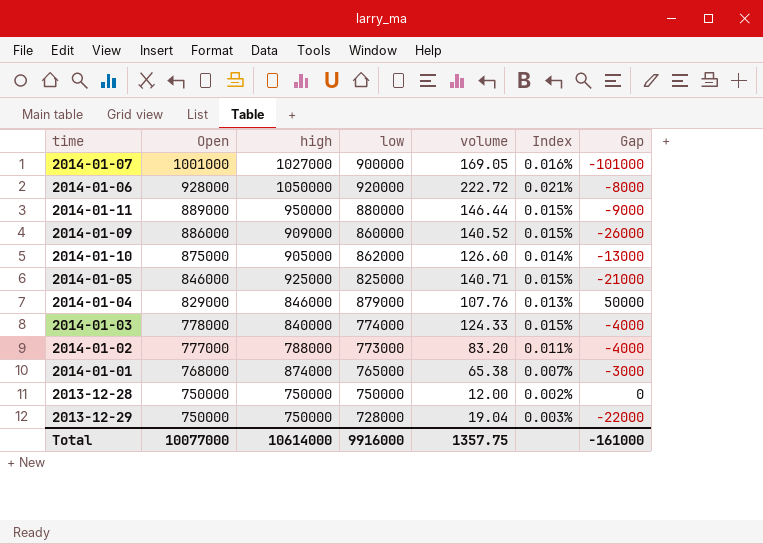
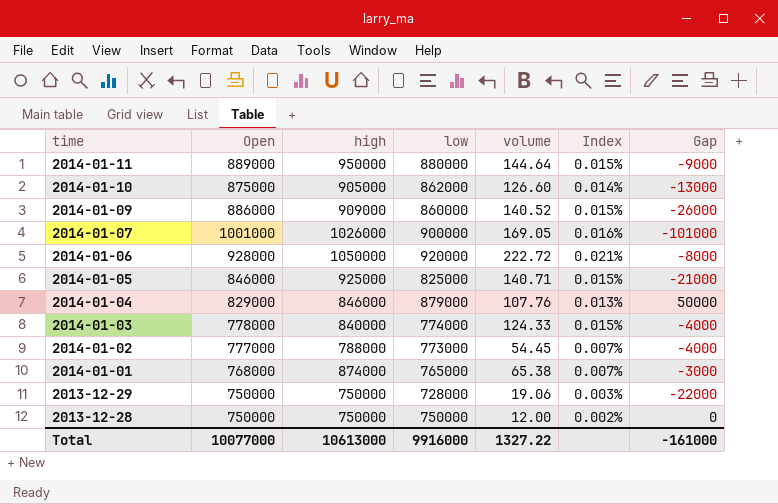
row order: Open descending -> time descending
2014-01-11 | volume: 146.44 -> 144.64
2014-01-07 | high: 1027000 -> 1026000
2014-01-02 | volume: 83.20 -> 54.45
2014-01-02 | Index: 0.011% -> 0.007%
2013-12-29 | volume: 19.04 -> 19.06
Total | high: 10614000 -> 10613000
Total | volume: 1357.75 -> 1327.22

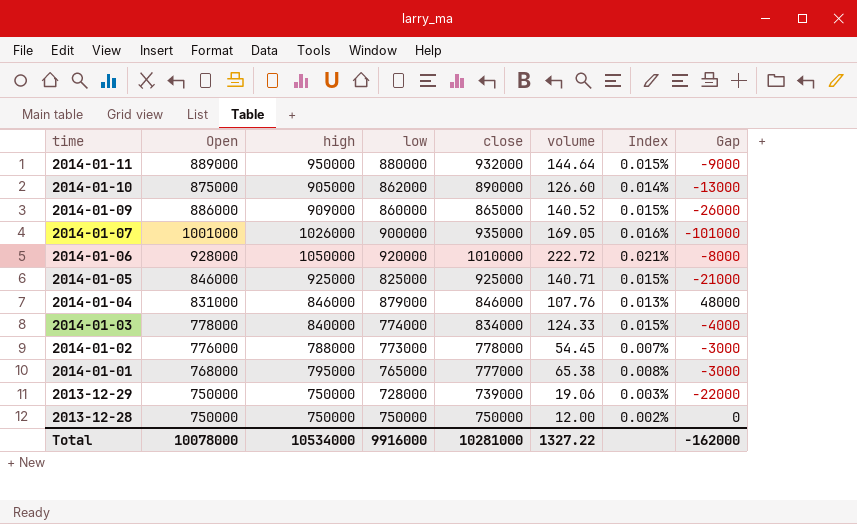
column close | position: none -> 5
2014-01-04 | Open: 829000 -> 831000
2014-01-04 | Gap: 50000 -> 48000
2014-01-02 | Open: 777000 -> 776000
2014-01-02 | Gap: -4000 -> -3000
2014-01-01 | high: 874000 -> 795000
2014-01-01 | Index: 0.007% -> 0.008%
Total | Open: 10077000 -> 10078000
Total | high: 10613000 -> 10534000
Total | Gap: -161000 -> -162000

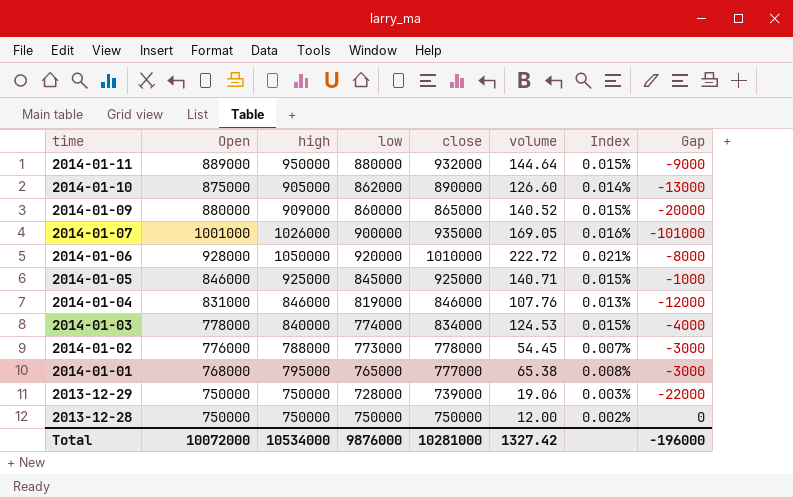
2014-01-09 | Open: 886000 -> 880000
2014-01-09 | Gap: -26000 -> -20000
2014-01-05 | low: 825000 -> 845000
2014-01-05 | Gap: -21000 -> -1000
2014-01-04 | low: 879000 -> 819000
2014-01-04 | Gap: 48000 -> -12000
2014-01-03 | volume: 124.33 -> 124.53
Total | Open: 10078000 -> 10072000
Total | low: 9916000 -> 9876000
Total | volume: 1327.22 -> 1327.42
Total | Gap: -162000 -> -196000

